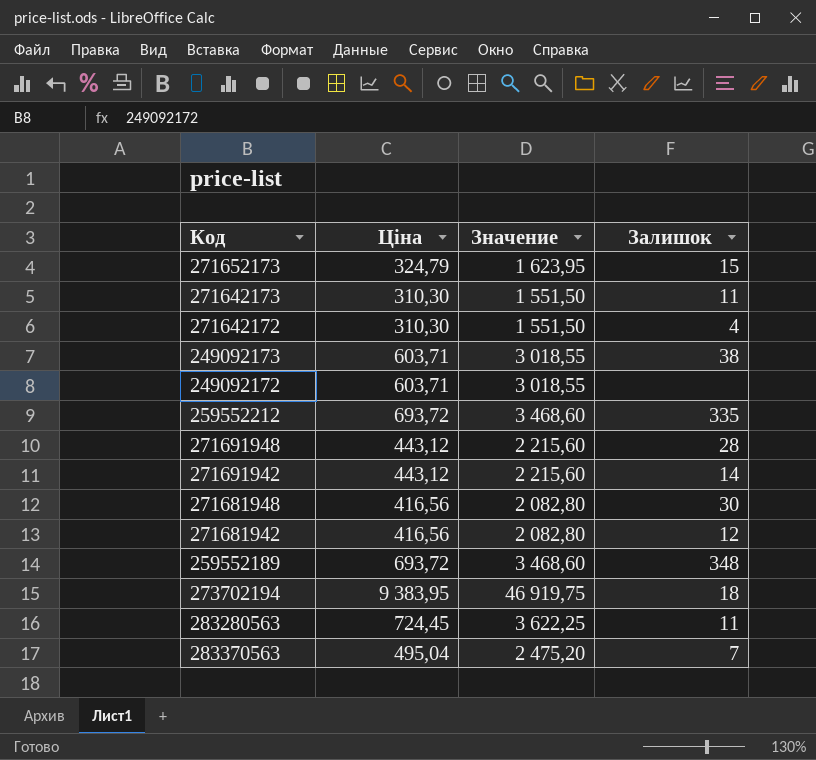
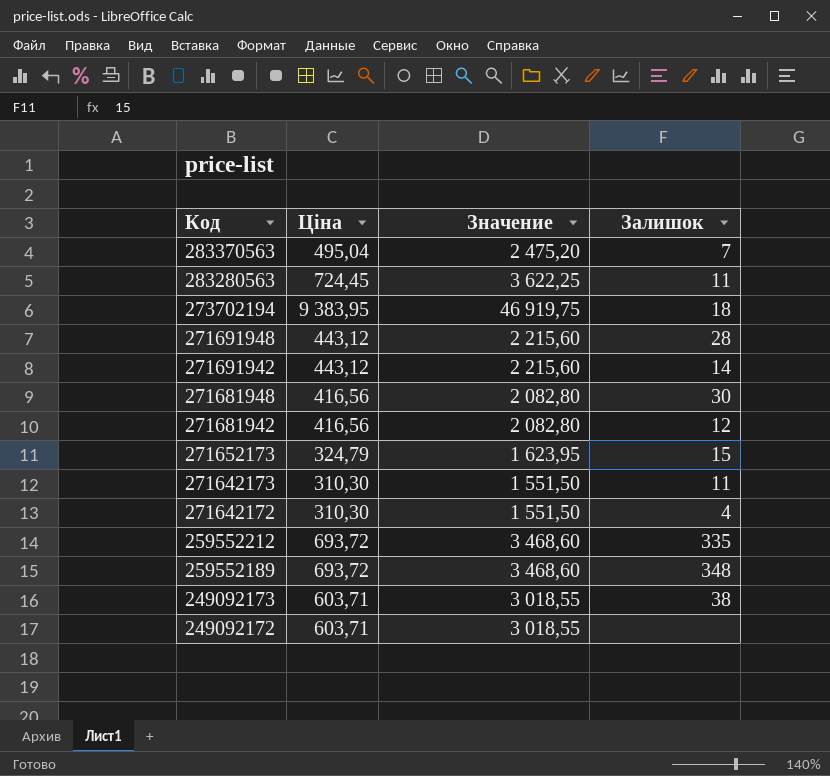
row order: none -> Код descending

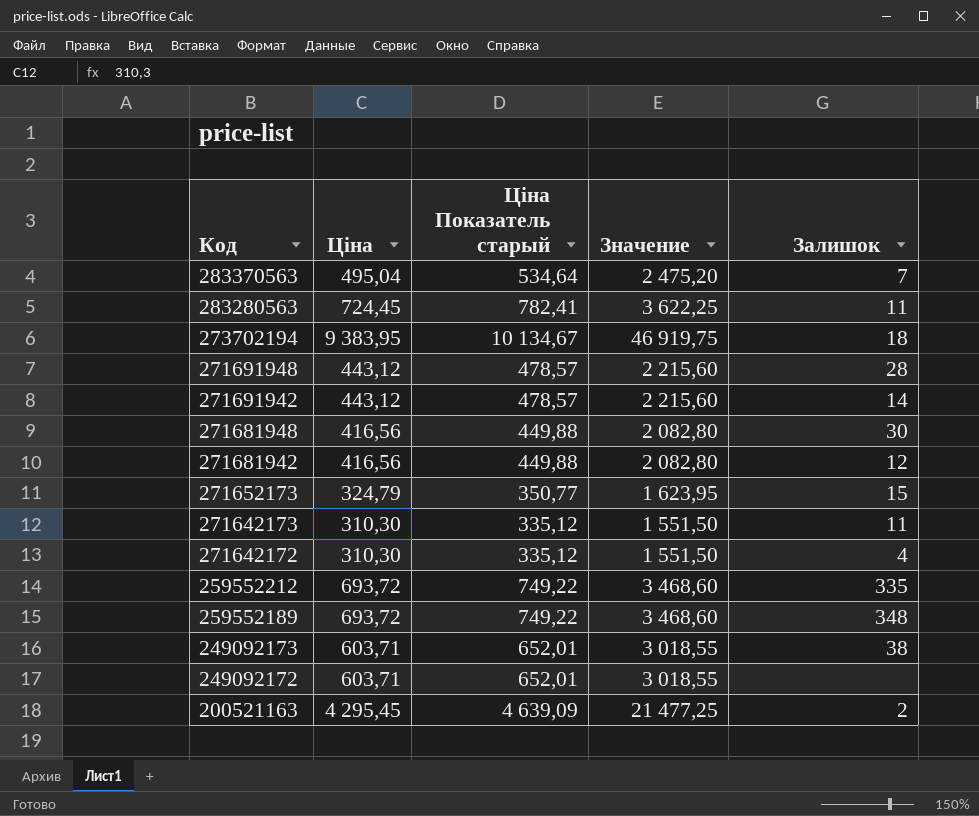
column Ціна Показатель старый | formula: none -> [Ціна] * 1,08
row 200521163: none -> 4 295,45 | 4 639,09 | 21 477,25 | 2

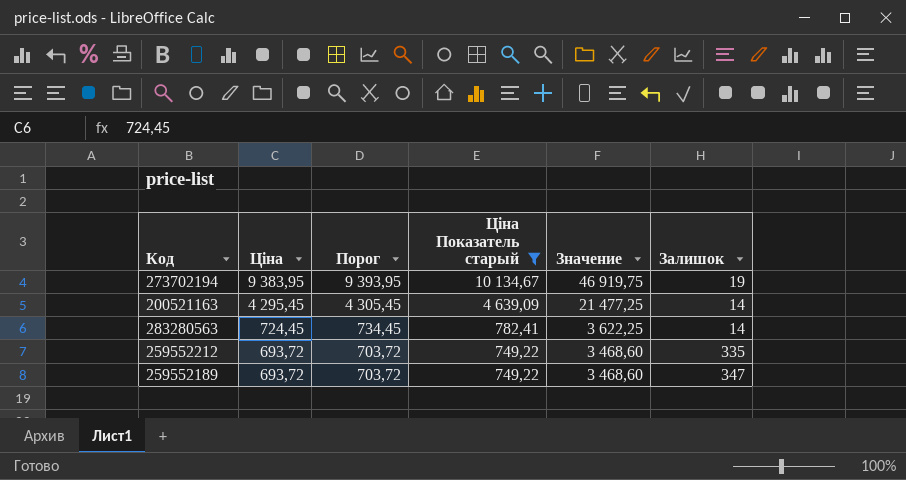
filter: none -> Ціна Показатель старый >= 749,22
row order: Код descending -> Ціна descending
column Порог | formula: none -> [Ціна] + 10
273702194 | Залишок: 18 -> 19
200521163 | Залишок: 2 -> 14
283280563 | Залишок: 11 -> 14
259552189 | Залишок: 348 -> 347

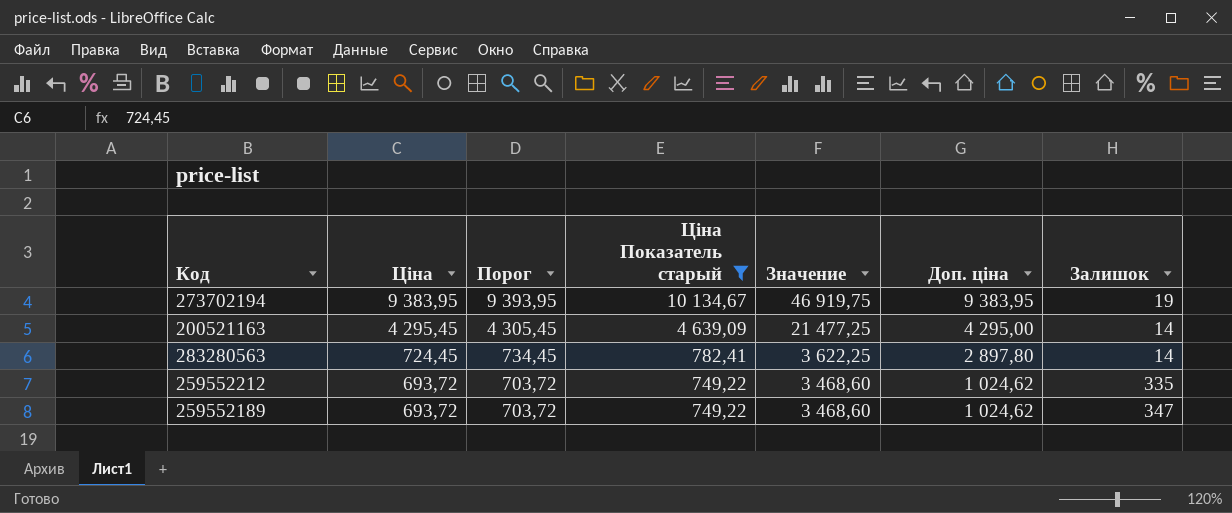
column Доп. ціна | position: none -> 6

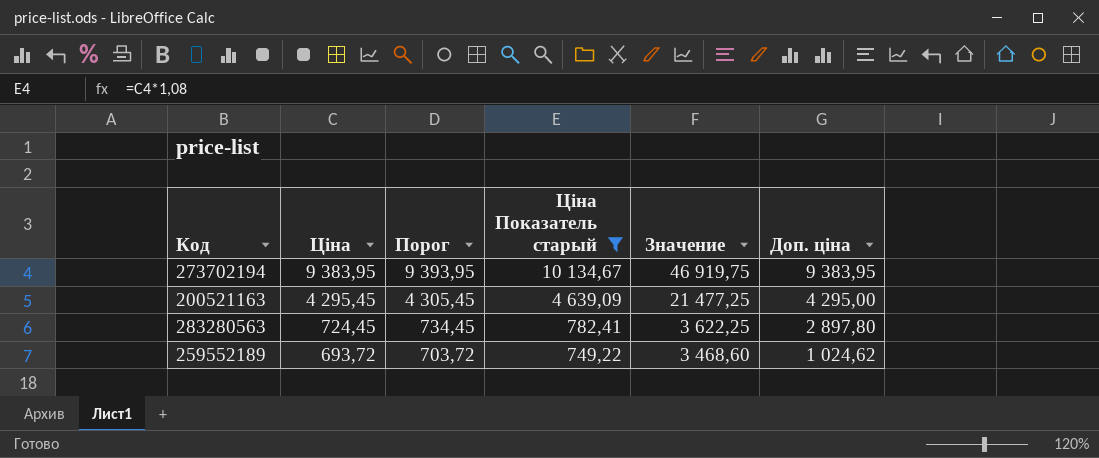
column Залишок | position: 7 -> none
row 259552212: 693,72 | 703,72 | 749,22 | 3 468,60 | 1 024,62 | 335 -> none

